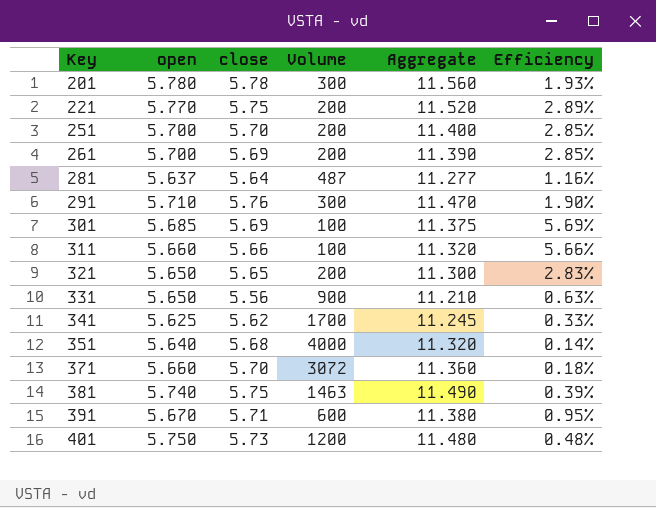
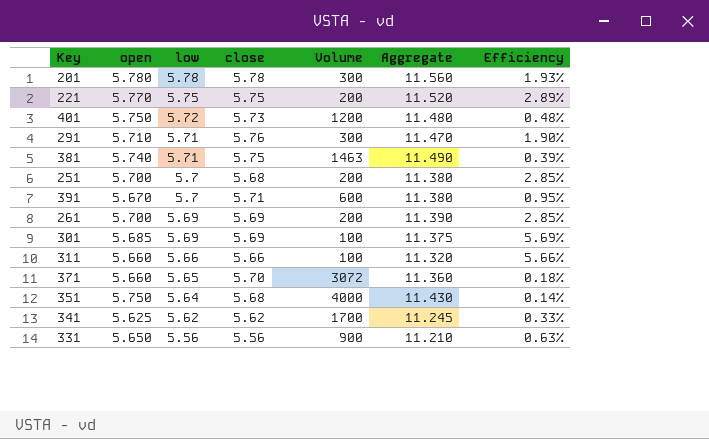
row order: Key ascending -> low descending
column low | position: none -> 3
row 281: 5.637 | 5.64 | 487 | 11.277 | 1.16% -> none
row 321: 5.650 | 5.65 | 200 | 11.300 | 2.83% -> none
251 | close: 5.70 -> 5.68
251 | Aggregate: 11.400 -> 11.380
351 | open: 5.640 -> 5.750
351 | Aggregate: 11.320 -> 11.430

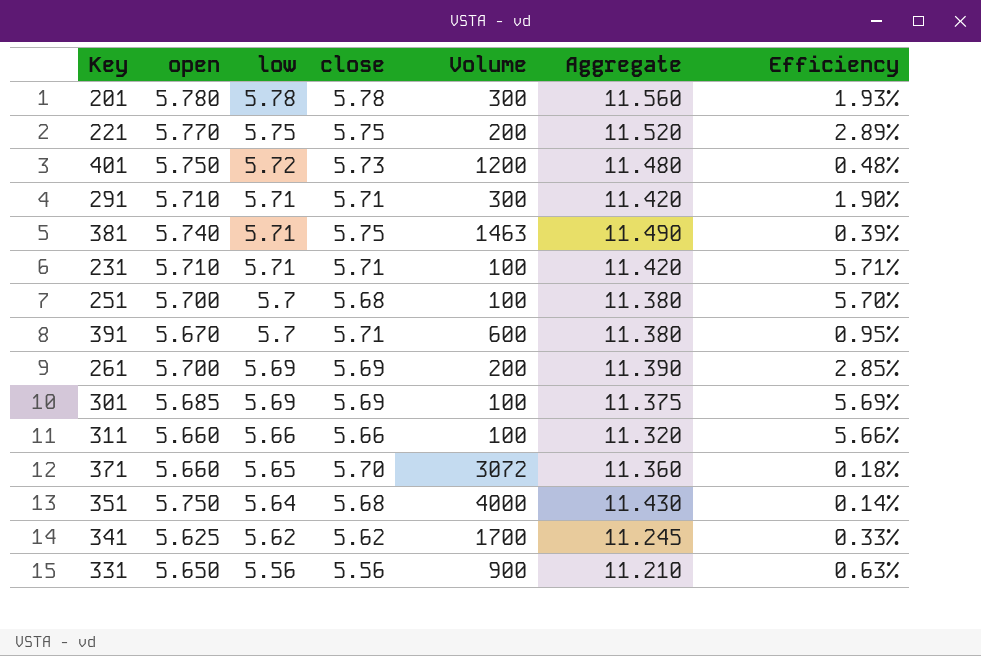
291 | close: 5.76 -> 5.71
291 | Aggregate: 11.470 -> 11.420
row 231: none -> 5.710 | 5.71 | 5.71 | 100 | 11.420 | 5.71%
251 | Volume: 200 -> 100
251 | Efficiency: 2.85% -> 5.70%

